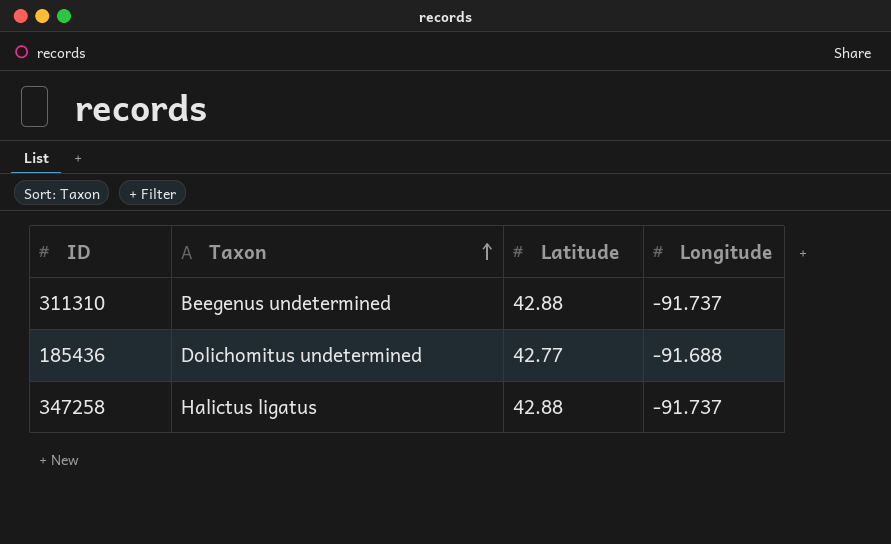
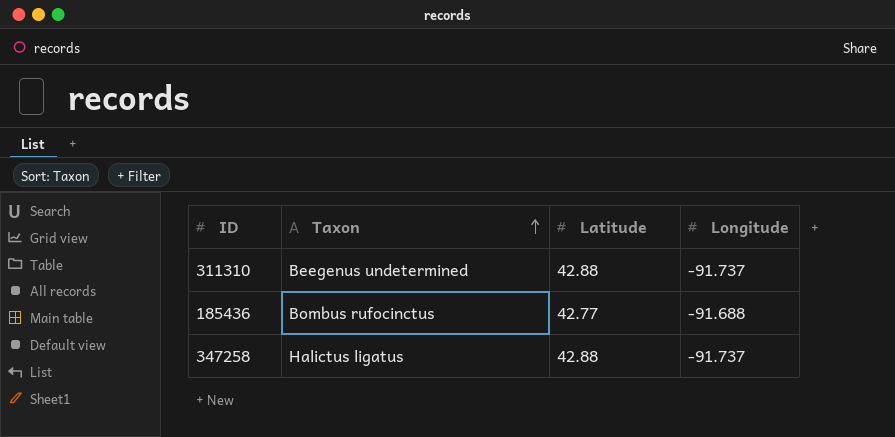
185436 | Taxon: Dolichomitus undetermined -> Bombus rufocinctus

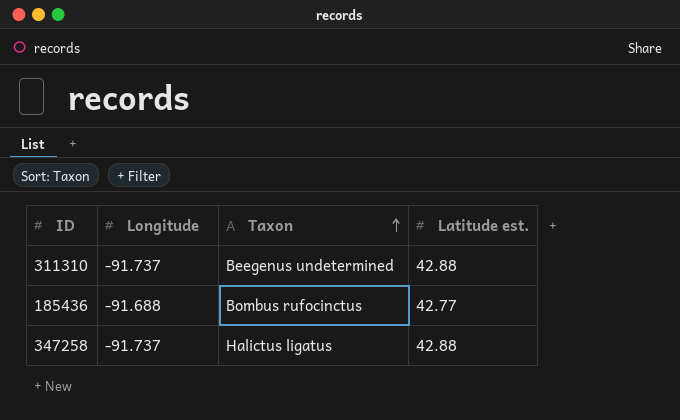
column Longitude | position: 4 -> 2
column name: Latitude -> Latitude est.

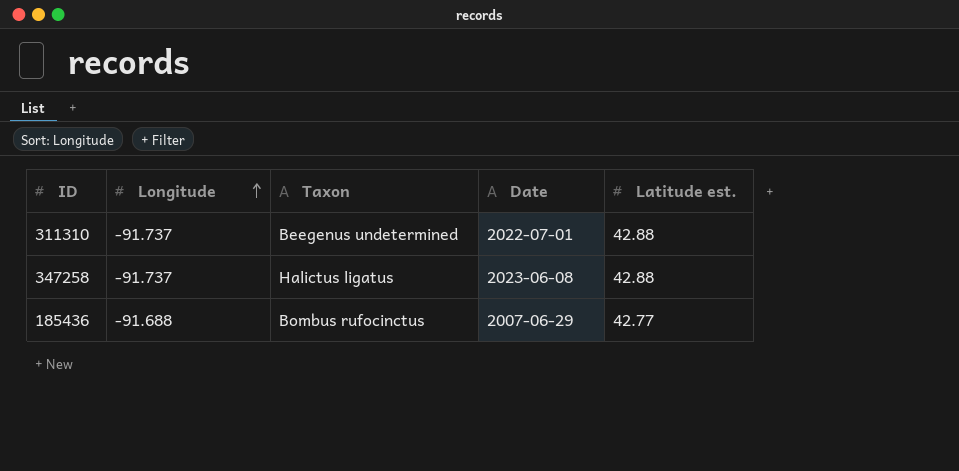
row order: Taxon ascending -> Longitude ascending
column Date | position: none -> 4

